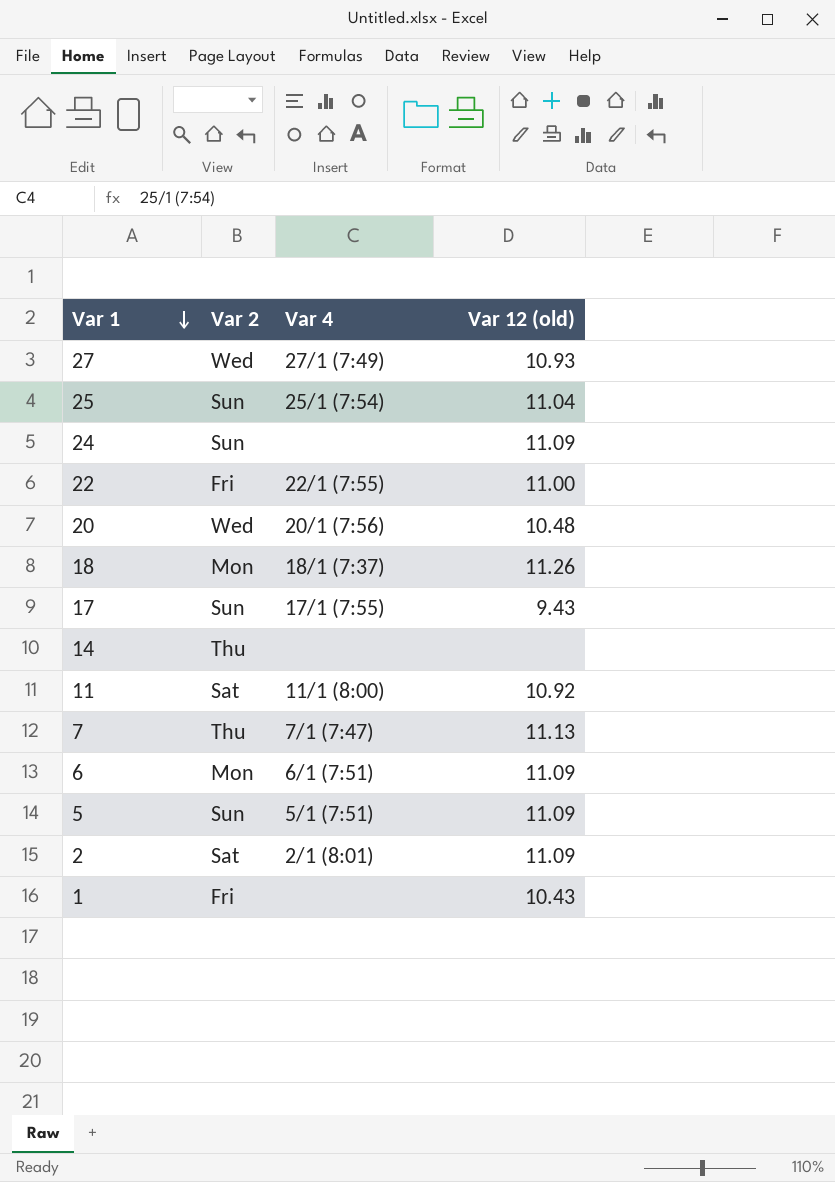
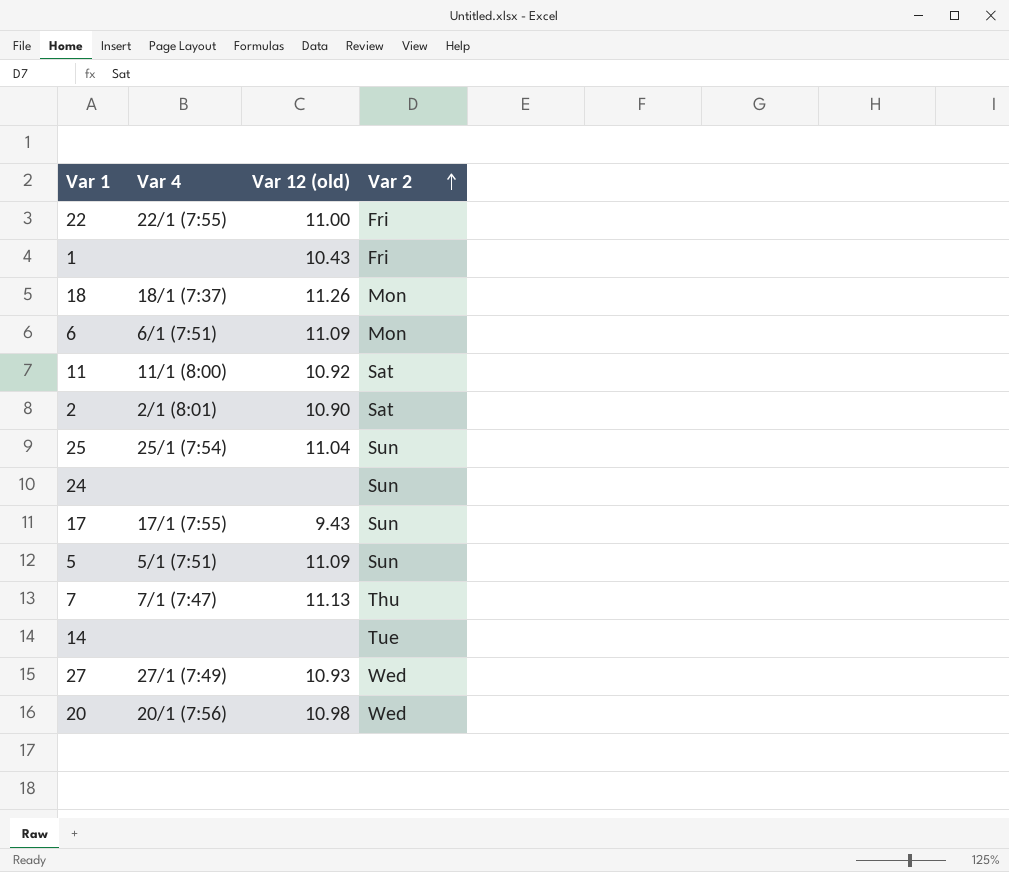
row order: Var 1 descending -> Var 2 ascending
column Var 2 | position: 2 -> 4
2 | Var 12 (old): 11.09 -> 10.90
24 | Var 12 (old): 11.09 -> none
14 | Var 2: Thu -> Tue
20 | Var 12 (old): 10.48 -> 10.98

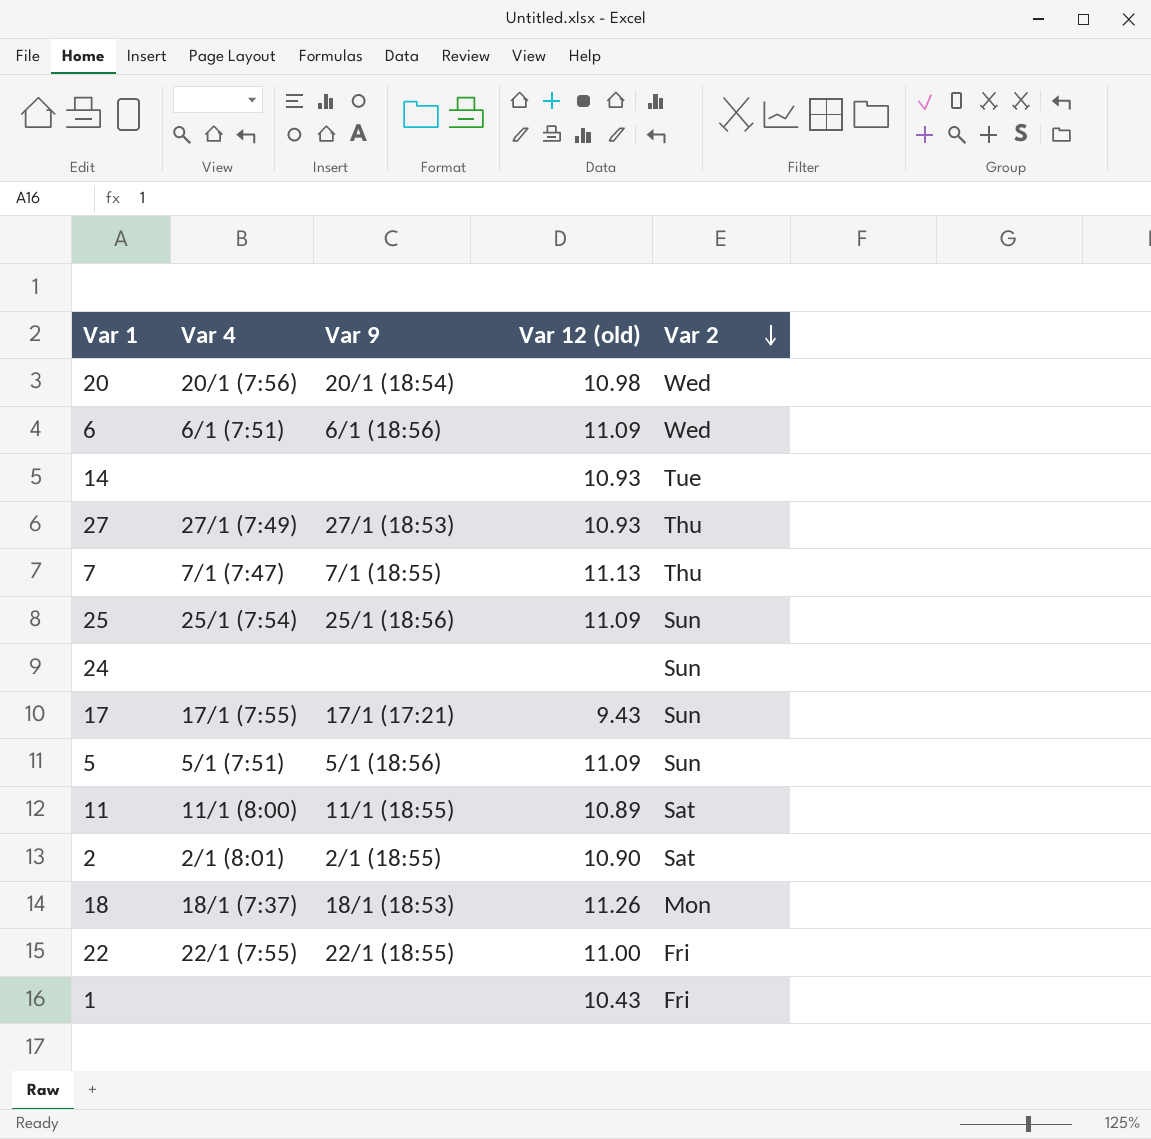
row order: Var 2 ascending -> Var 2 descending
column Var 9 | position: none -> 3
6 | Var 2: Mon -> Wed
14 | Var 12 (old): none -> 10.93
27 | Var 2: Wed -> Thu
25 | Var 12 (old): 11.04 -> 11.09
11 | Var 12 (old): 10.92 -> 10.89

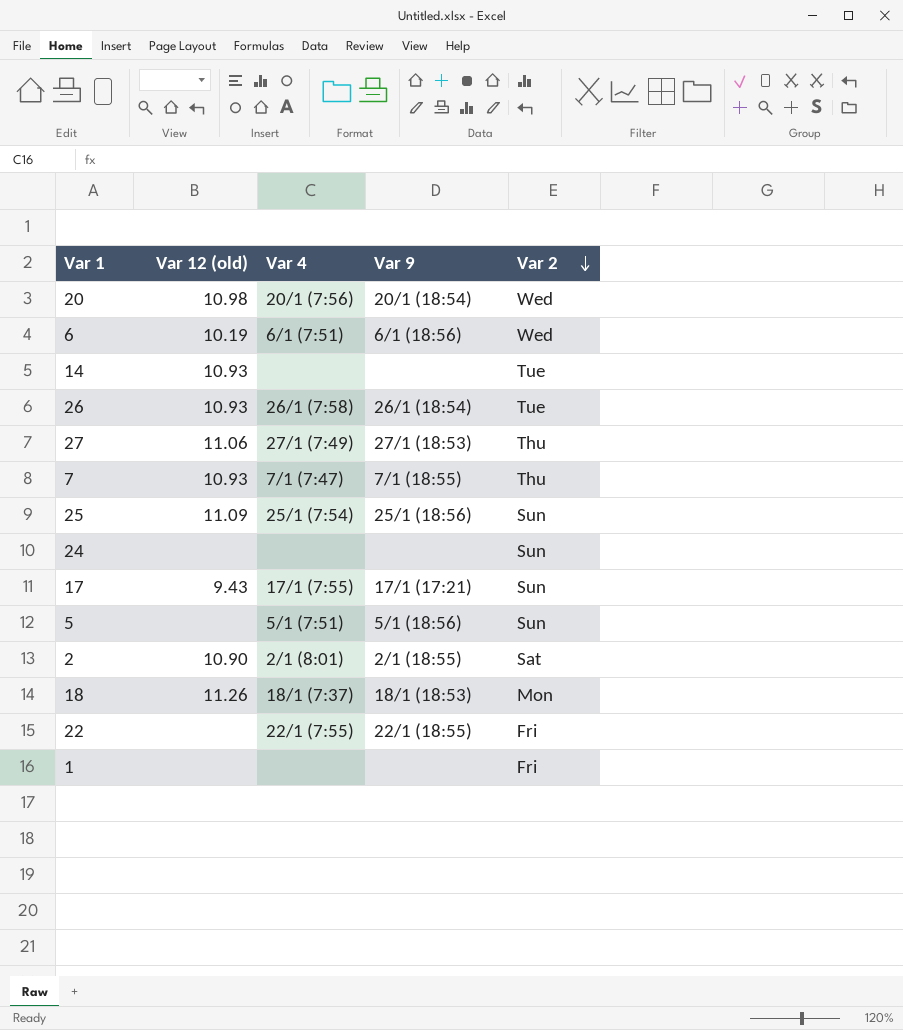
column Var 12 (old) | position: 4 -> 2
row 11: 11/1 (8:00) | 11/1 (18:55) | 10.89 | Sat -> none
6 | Var 12 (old): 11.09 -> 10.19
row 26: none -> 10.93 | 26/1 (7:58) | 26/1 (18:54) | Tue
27 | Var 12 (old): 10.93 -> 11.06
7 | Var 12 (old): 11.13 -> 10.93
5 | Var 12 (old): 11.09 -> none
22 | Var 12 (old): 11.00 -> none
1 | Var 12 (old): 10.43 -> none

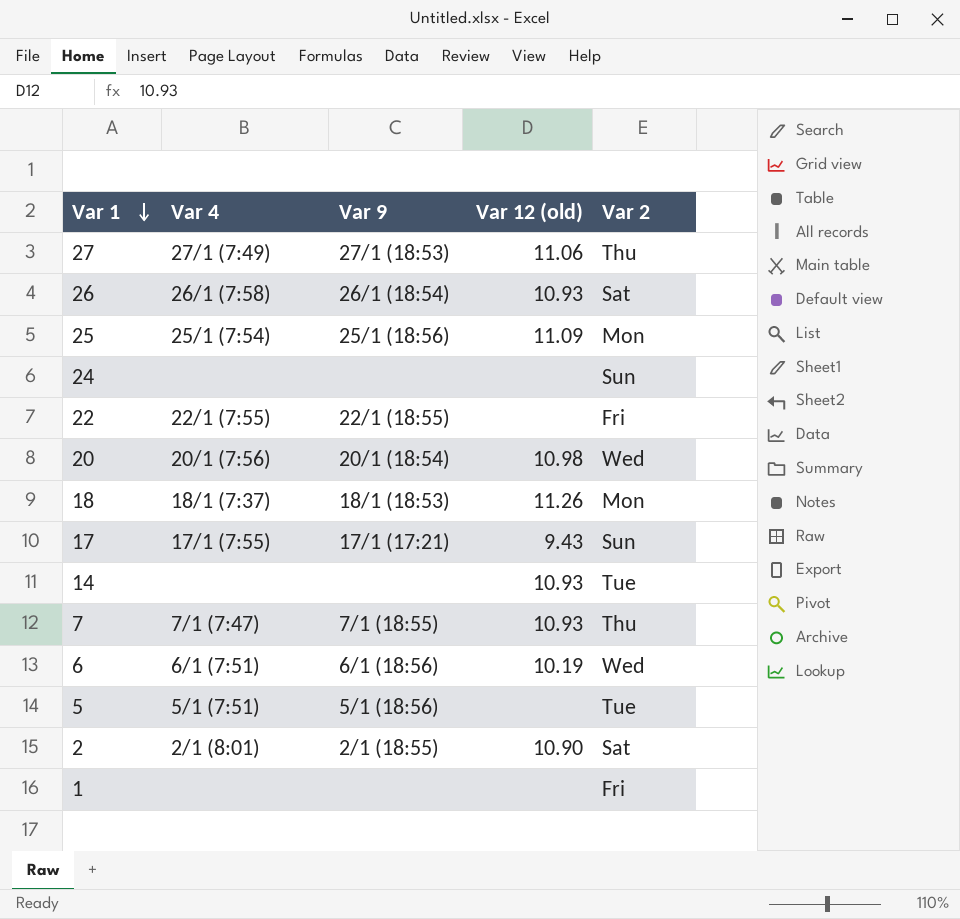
row order: Var 2 descending -> Var 1 descending
column Var 12 (old) | position: 2 -> 4
26 | Var 2: Tue -> Sat
25 | Var 2: Sun -> Mon
5 | Var 2: Sun -> Tue

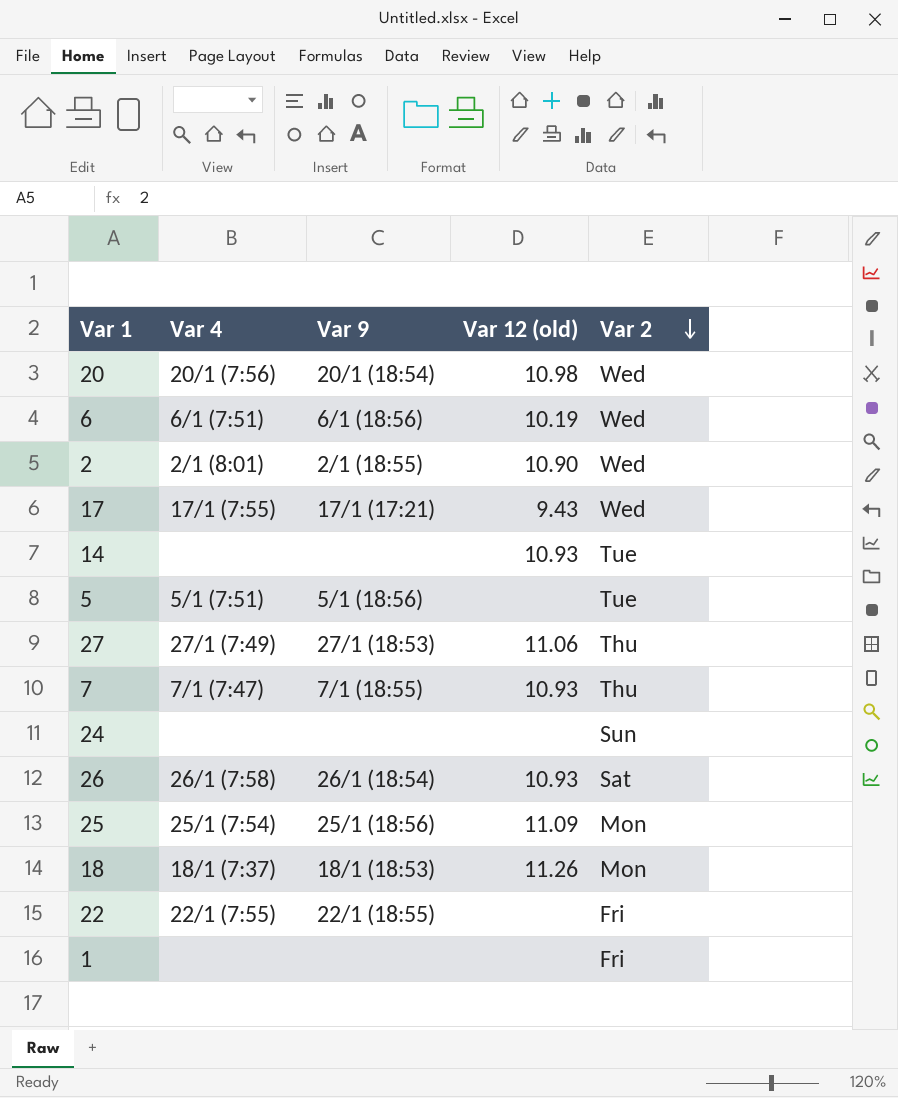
row order: Var 1 descending -> Var 2 descending
2 | Var 2: Sat -> Wed
17 | Var 2: Sun -> Wed

